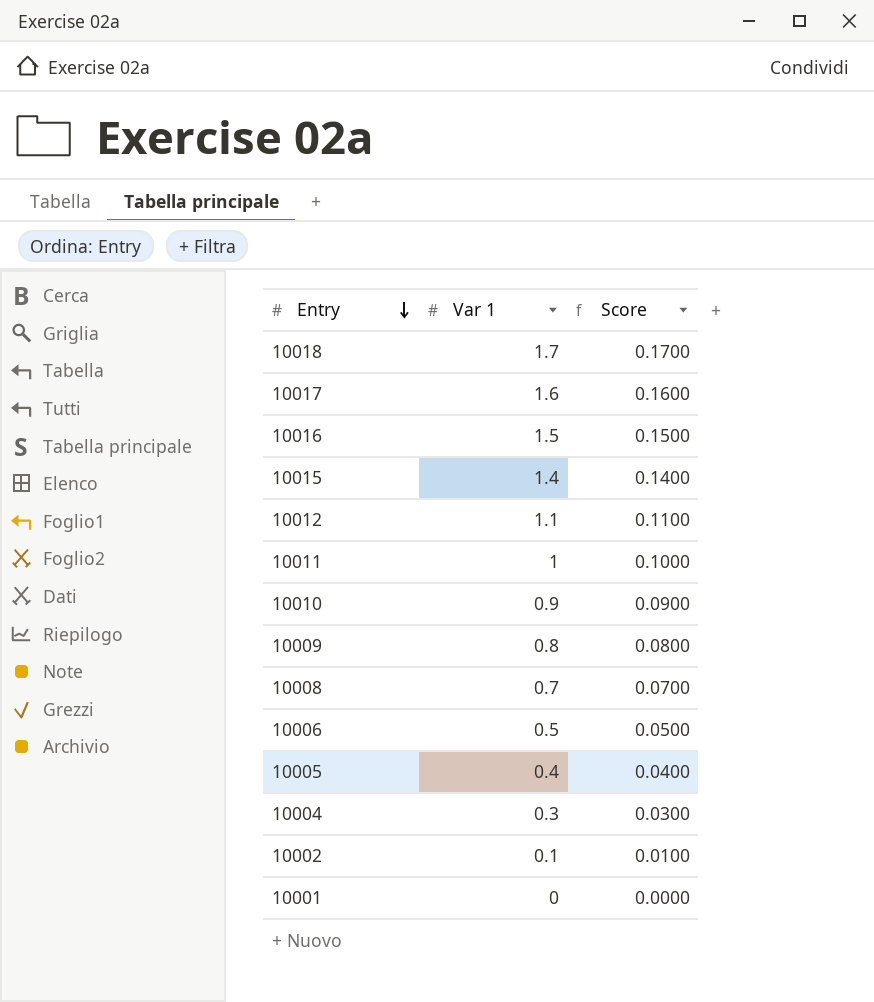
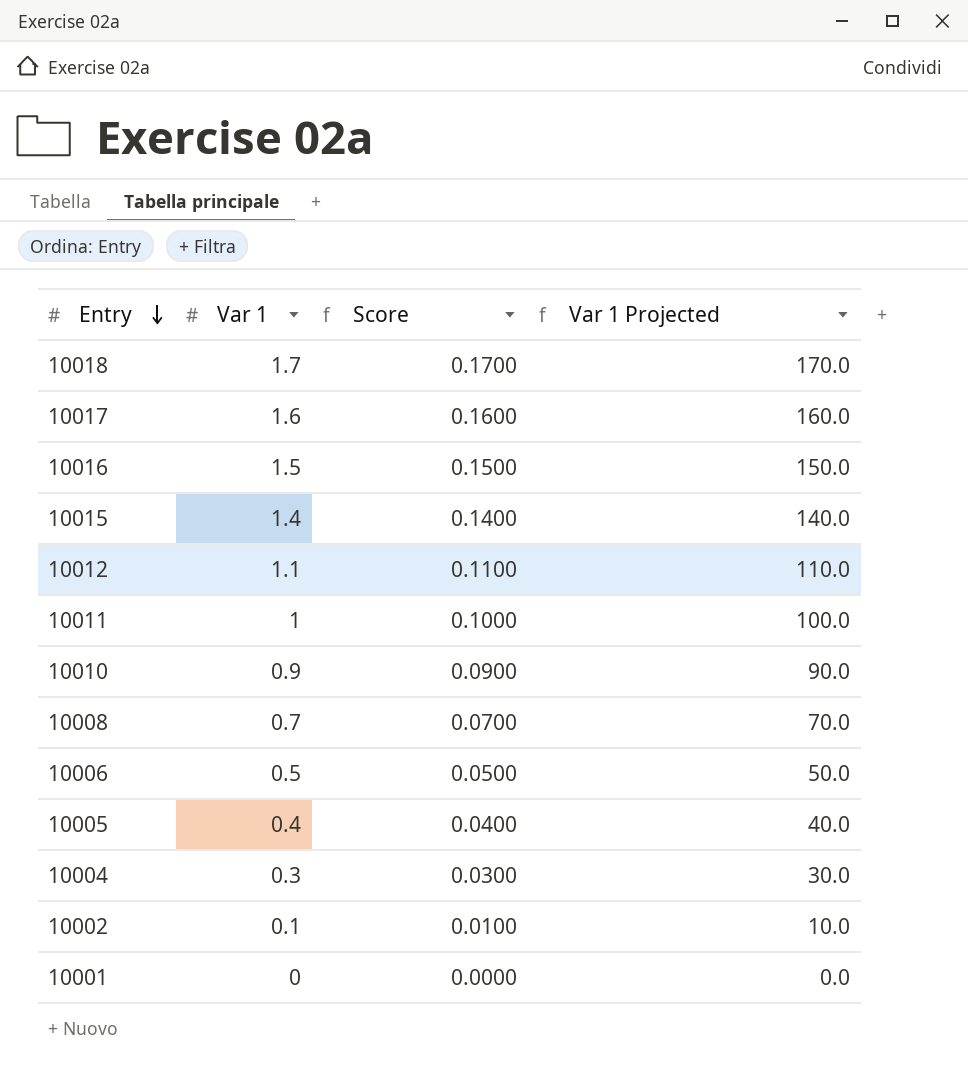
column Var 1 Projected | formula: none -> [Var 1] * 100
row 10009: 0.8 | 0.0800 -> none

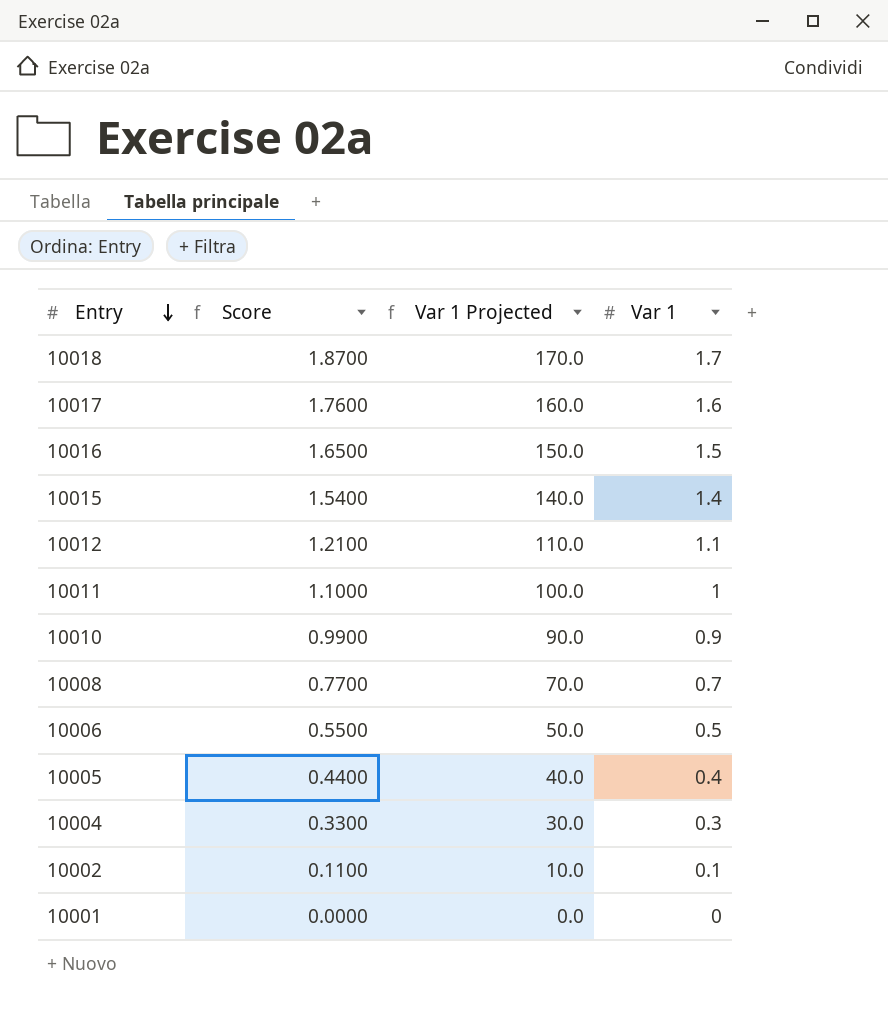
column Score | formula: [Var 1] * 0.1 -> [Var 1] * 1.1
column Var 1 | position: 2 -> 4

